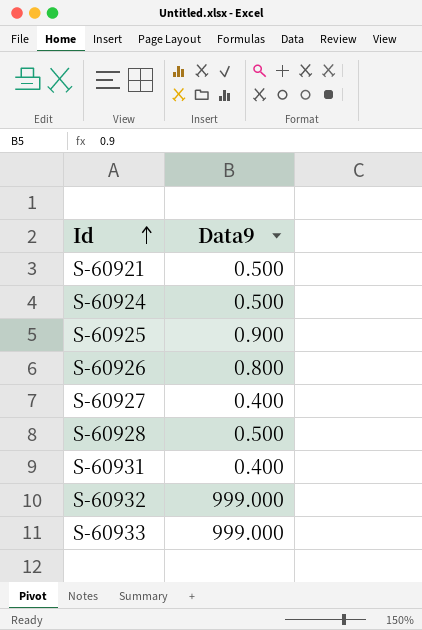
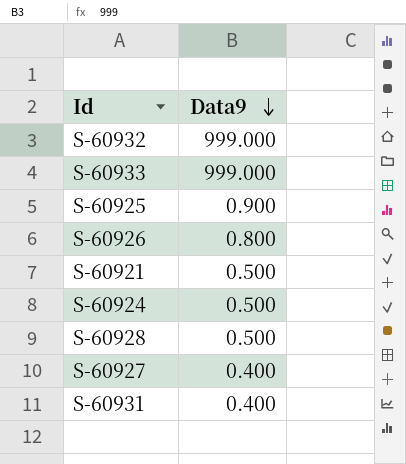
row order: Id ascending -> Data9 descending

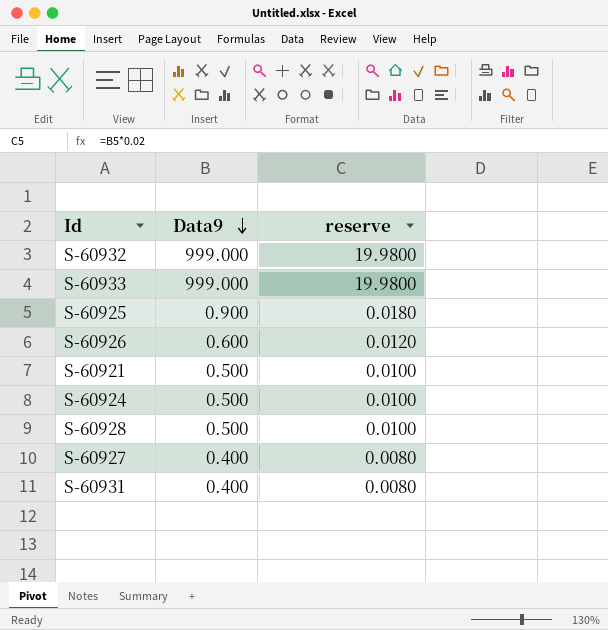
column reserve | formula: none -> [Data9] * 0.02
S-60926 | Data9: 0.800 -> 0.600

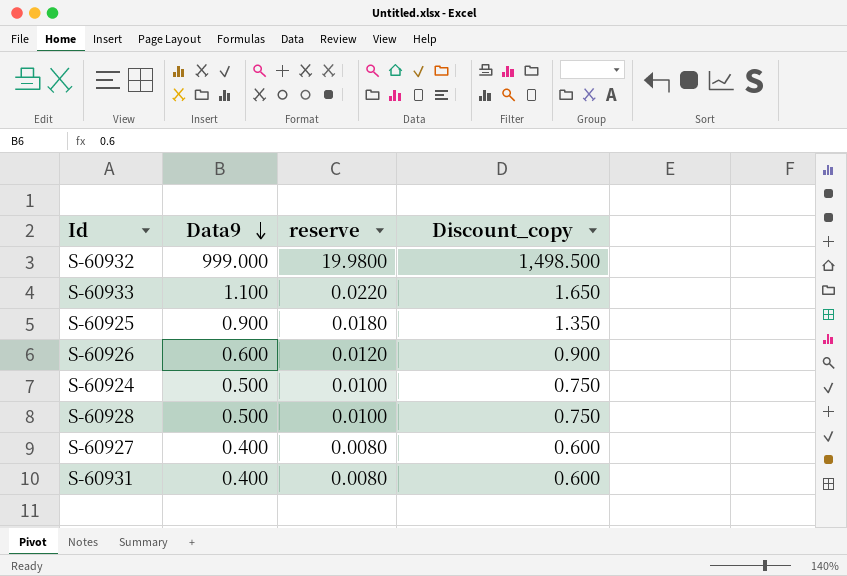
column Discount_copy | formula: none -> [Data9] * 1.5
row S-60921: 0.500 | 0.0100 -> none
S-60933 | Data9: 999.000 -> 1.100
S-60933 | reserve: 19.9800 -> 0.0220

